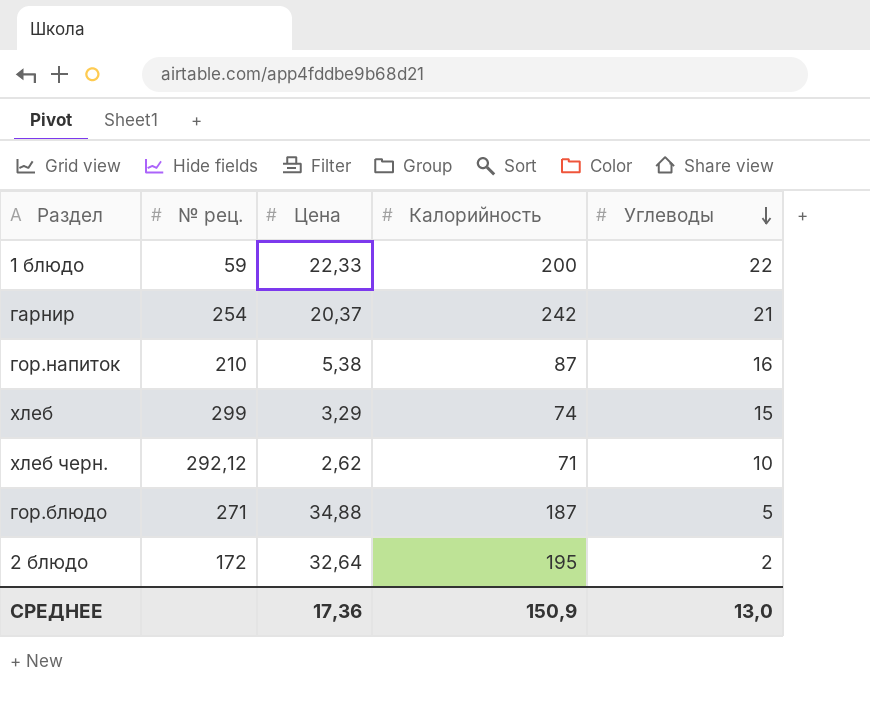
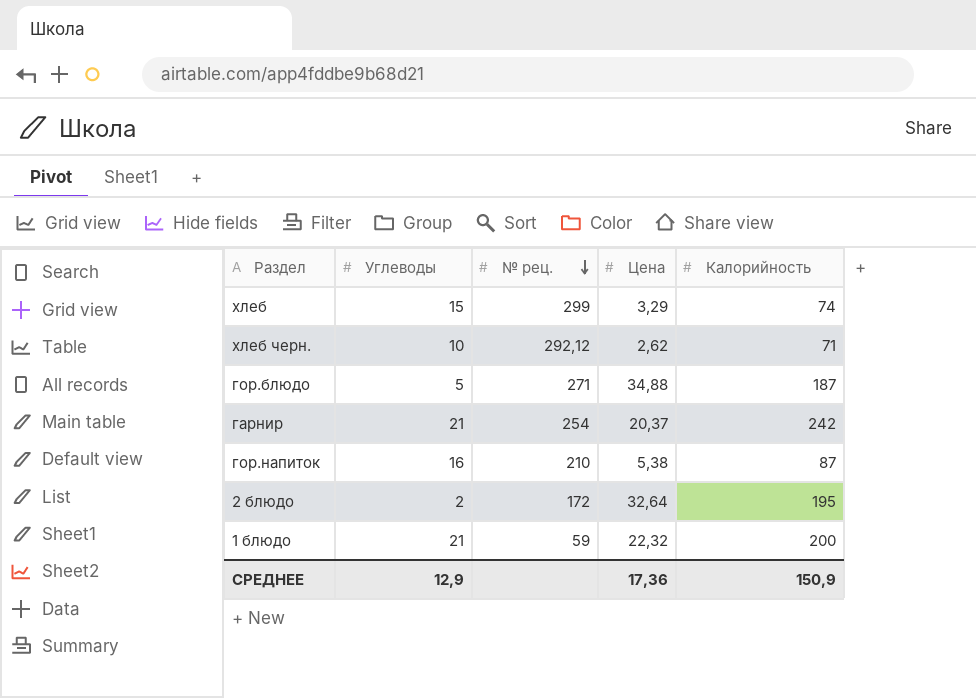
row order: Углеводы descending -> № рец. descending
column Углеводы | position: 5 -> 2
1 блюдо | Углеводы: 22 -> 21
1 блюдо | Цена: 22,33 -> 22,32
СРЕДНЕЕ | Углеводы: 13,0 -> 12,9

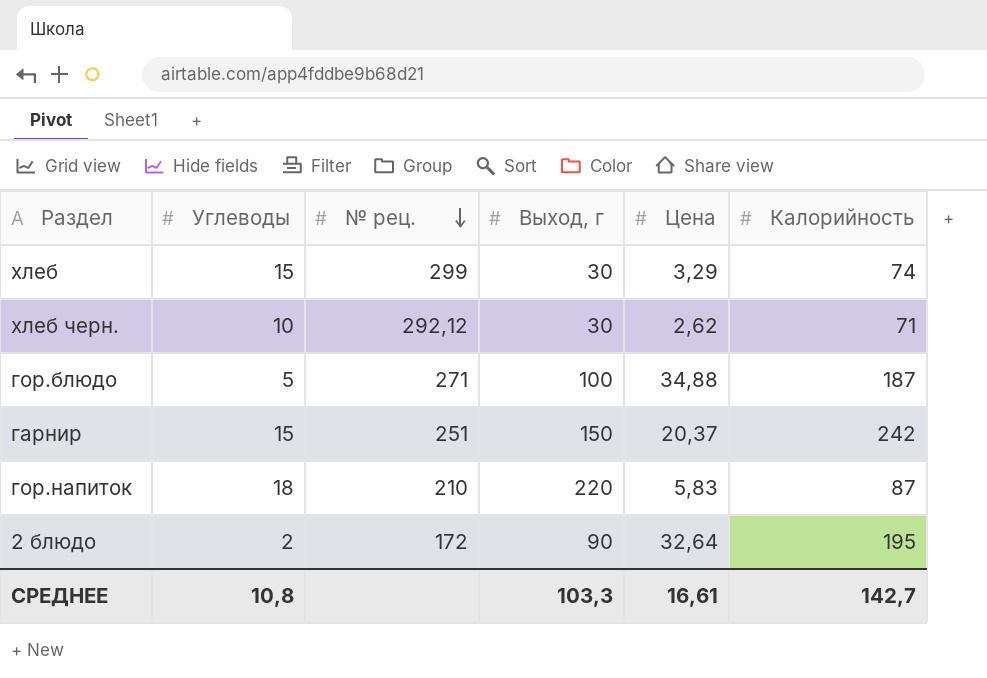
column Выход, г | position: none -> 4
row 1 блюдо: 21 | 59 | 22,32 | 200 -> none
гарнир | Углеводы: 21 -> 15
гарнир | № рец.: 254 -> 251
гор.напиток | Углеводы: 16 -> 18
гор.напиток | Цена: 5,38 -> 5,83
СРЕДНЕЕ | Углеводы: 12,9 -> 10,8
СРЕДНЕЕ | Цена: 17,36 -> 16,61
СРЕДНЕЕ | Калорийность: 150,9 -> 142,7

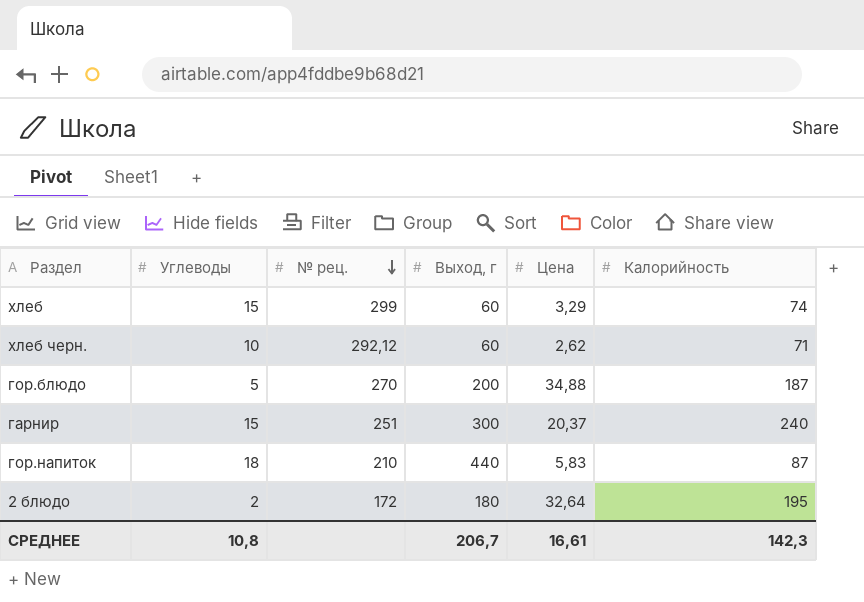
хлеб | Выход, г: 30 -> 60
хлеб черн. | Выход, г: 30 -> 60
гор.блюдо | № рец.: 271 -> 270
гор.блюдо | Выход, г: 100 -> 200
гарнир | Выход, г: 150 -> 300
гарнир | Калорийность: 242 -> 240
гор.напиток | Выход, г: 220 -> 440
2 блюдо | Выход, г: 90 -> 180
СРЕДНЕЕ | Выход, г: 103,3 -> 206,7
СРЕДНЕЕ | Калорийность: 142,7 -> 142,3

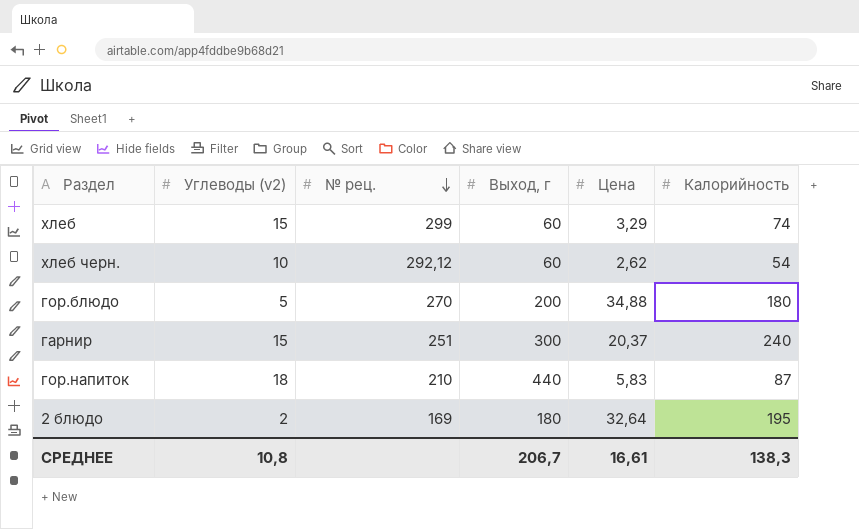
column name: Углеводы -> Углеводы (v2)
хлеб черн. | Калорийность: 71 -> 54
гор.блюдо | Калорийность: 187 -> 180
2 блюдо | № рец.: 172 -> 169
СРЕДНЕЕ | Калорийность: 142,3 -> 138,3

